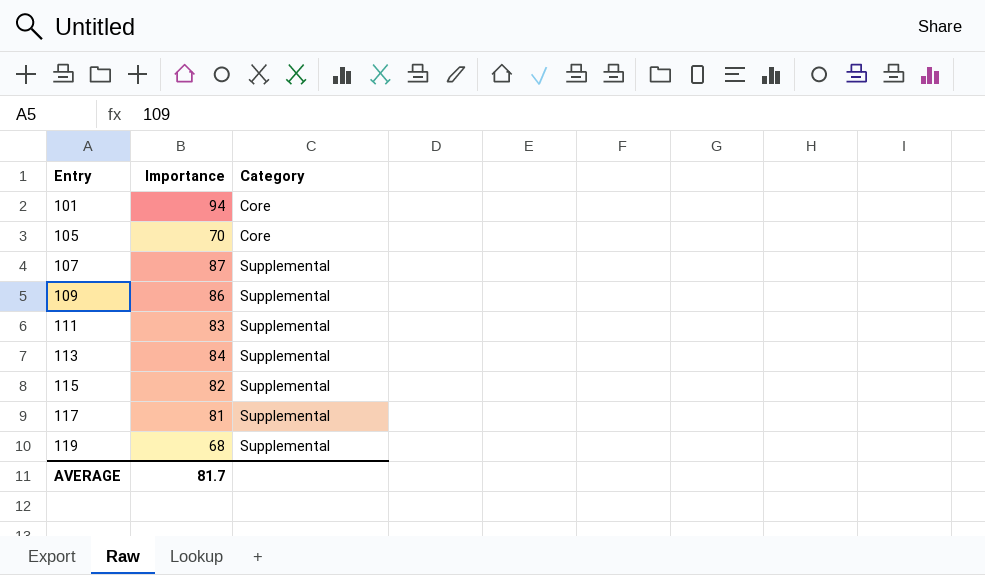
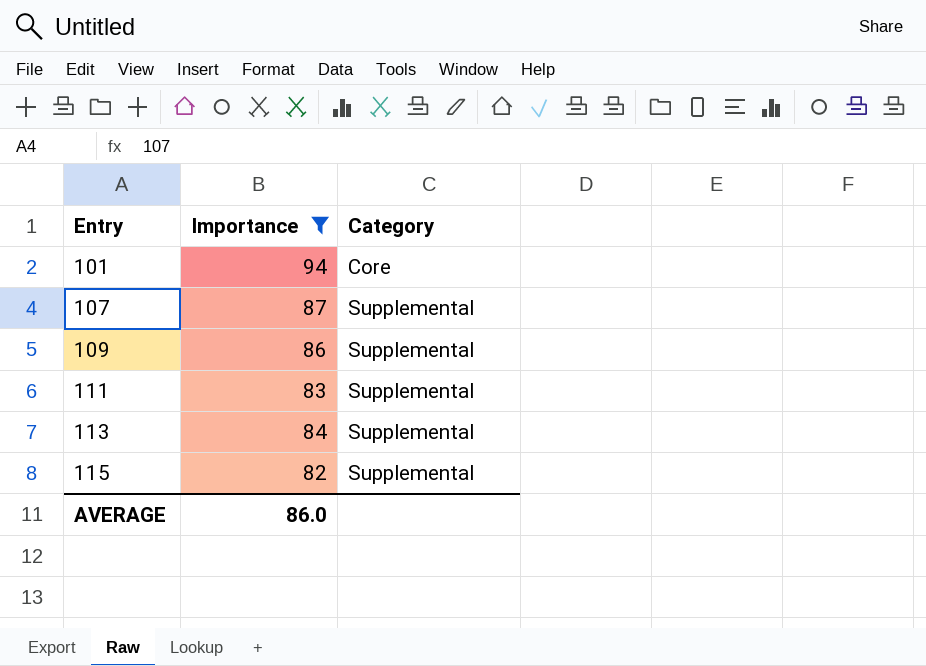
filter: none -> Importance >= 82
AVERAGE | Importance: 81.7 -> 86.0

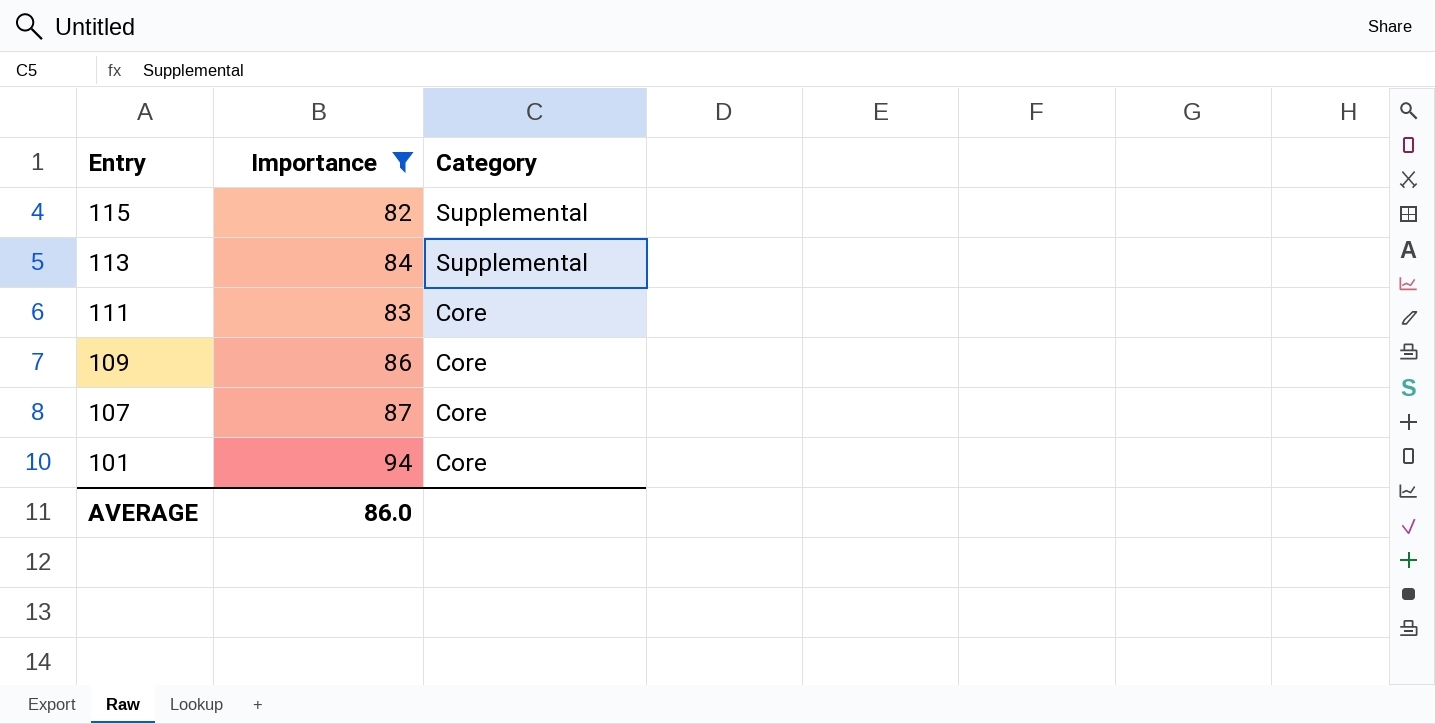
row order: Entry ascending -> Entry descending
111 | Category: Supplemental -> Core
109 | Category: Supplemental -> Core
107 | Category: Supplemental -> Core

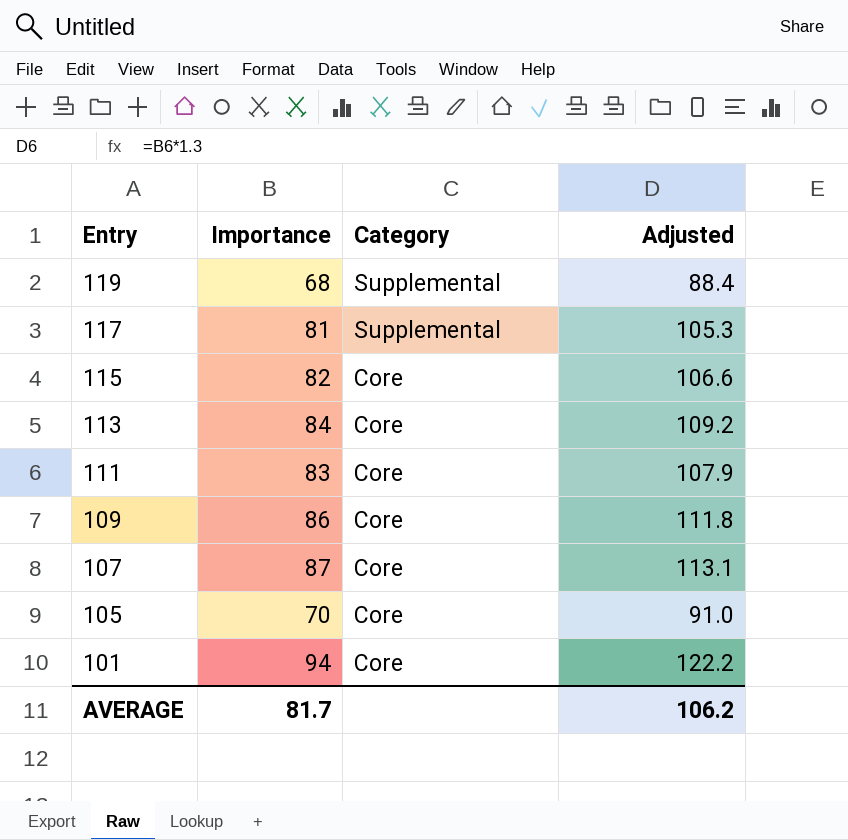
filter: Importance >= 82 -> none
column Adjusted | formula: none -> [Importance] * 1.3
115 | Category: Supplemental -> Core
113 | Category: Supplemental -> Core
AVERAGE | Importance: 86.0 -> 81.7

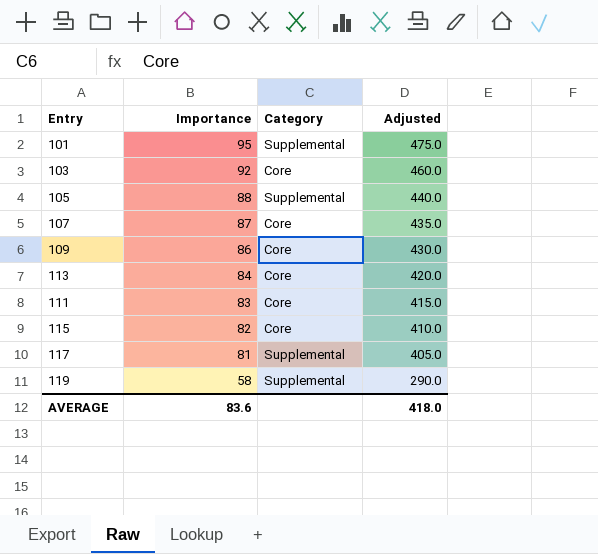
row order: Entry descending -> Importance descending
column Adjusted | formula: [Importance] * 1.3 -> [Importance] * 5
101 | Importance: 94 -> 95
101 | Category: Core -> Supplemental
row 103: none -> 92 | Core | 460.0
105 | Importance: 70 -> 88
105 | Category: Core -> Supplemental
119 | Importance: 68 -> 58
AVERAGE | Importance: 81.7 -> 83.6
AVERAGE | Adjusted: 106.2 -> 418.0

